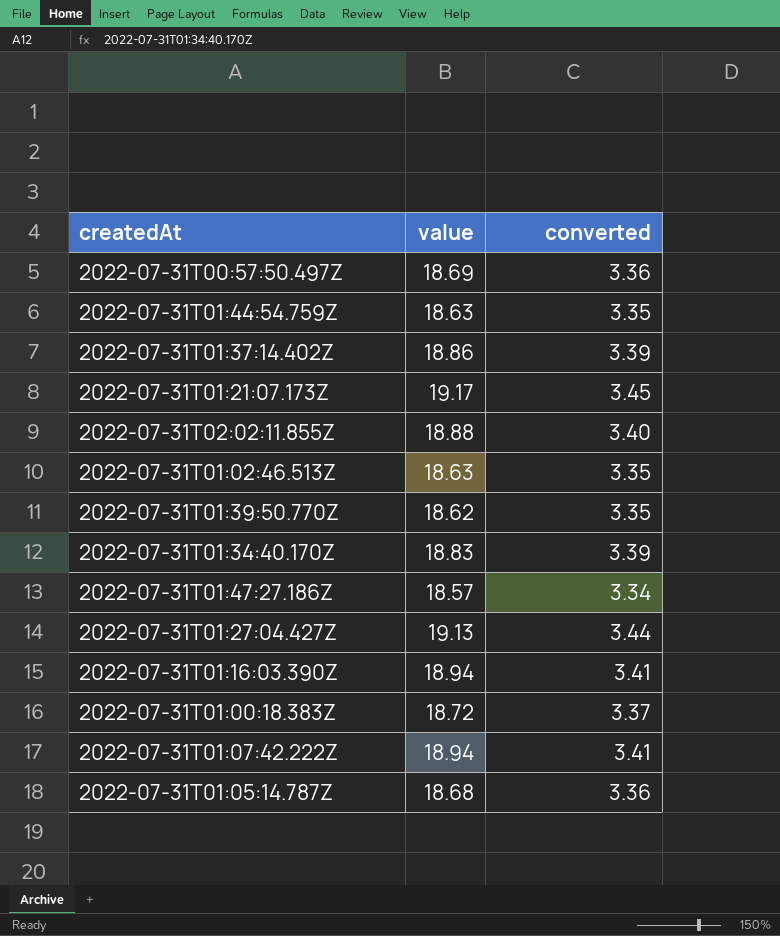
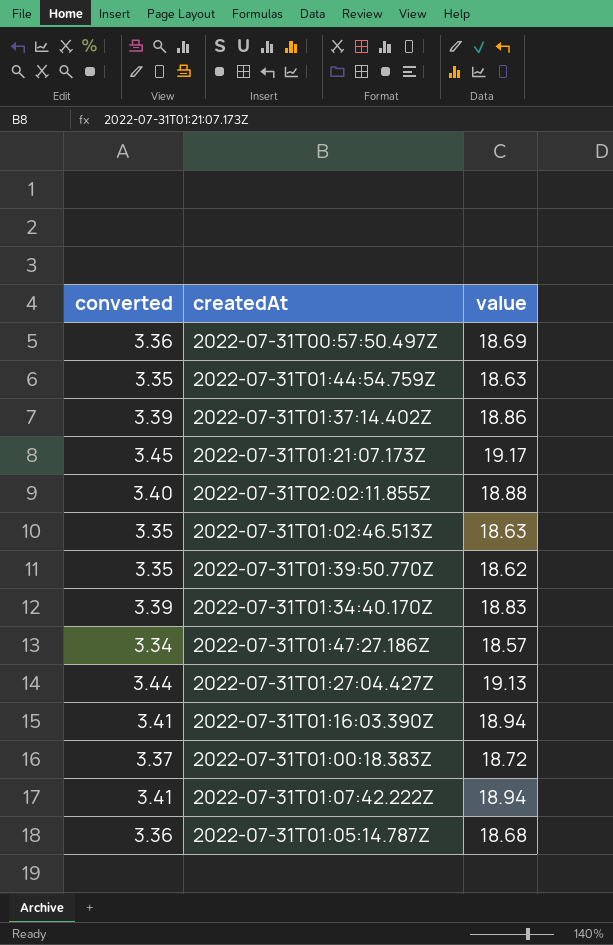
column converted | position: 3 -> 1

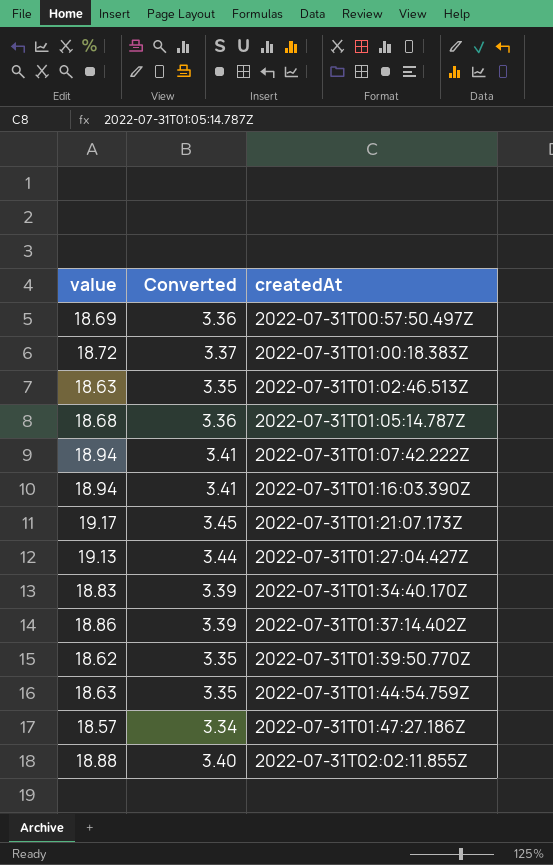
row order: none -> createdAt ascending
column value | position: 3 -> 1
column name: converted -> Converted

